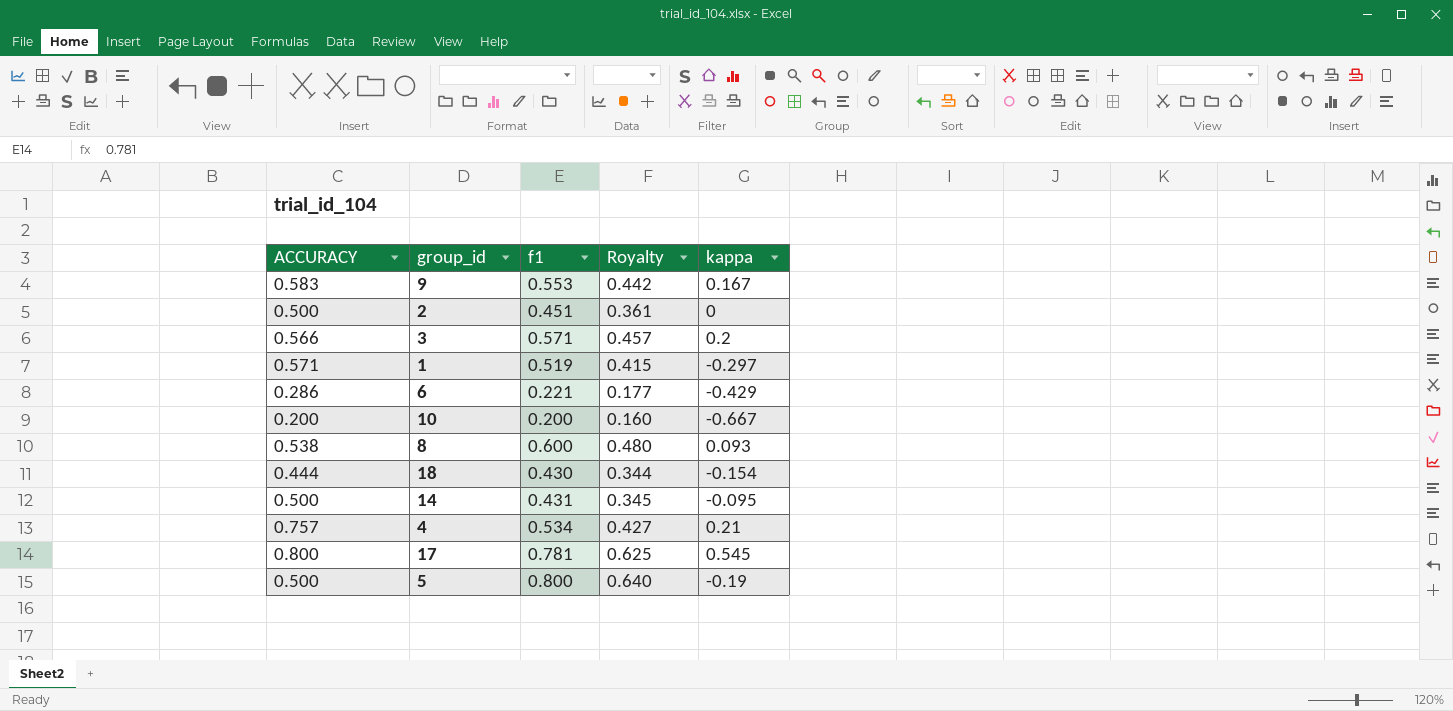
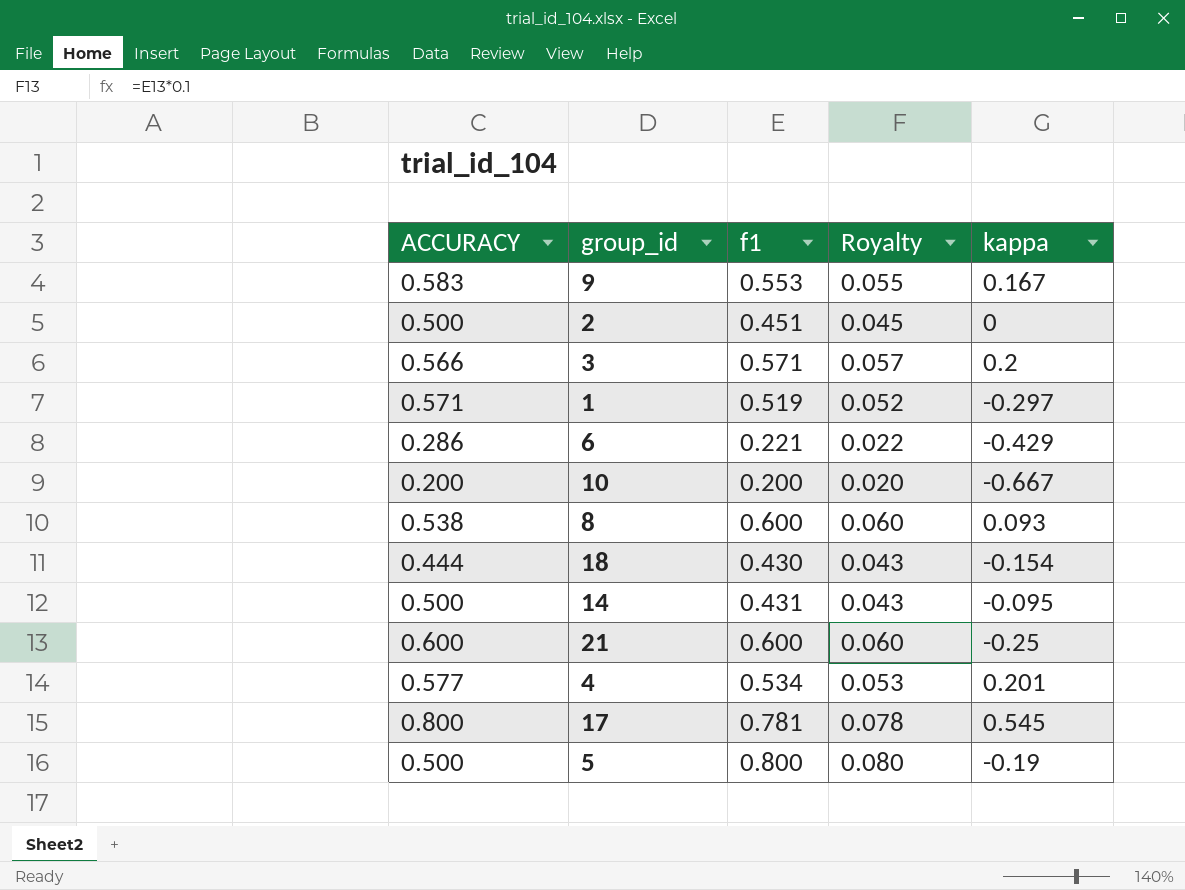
column Royalty | formula: [f1] * 0.8 -> [f1] * 0.1
row 21: none -> 0.600 | 0.600 | 0.060 | -0.25
4 | ACCURACY: 0.757 -> 0.577
4 | kappa: 0.21 -> 0.201

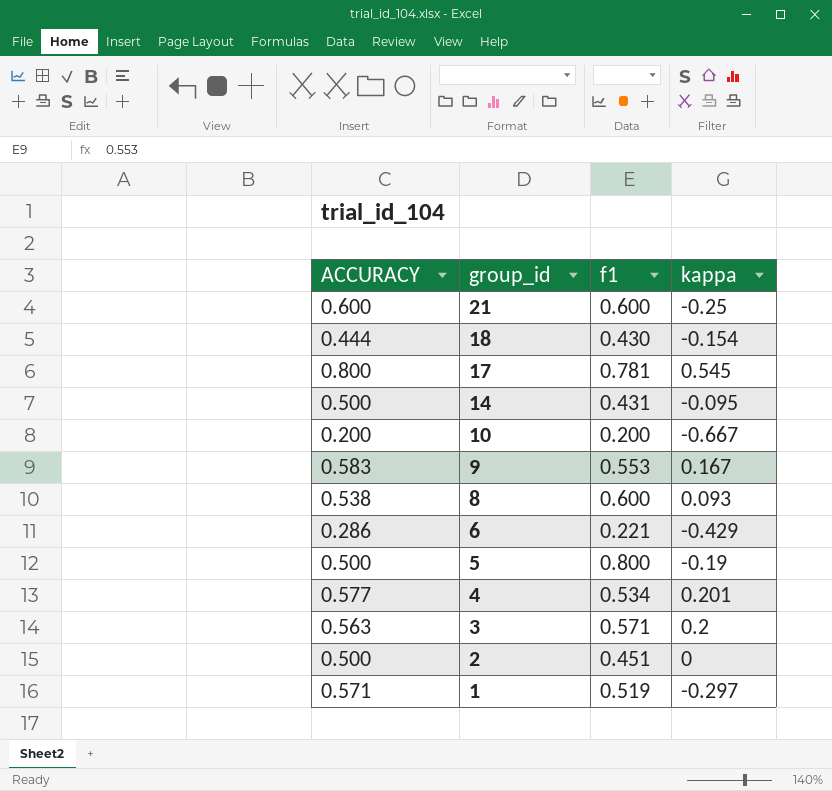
row order: none -> group_id descending
column Royalty | formula: [f1] * 0.1 -> none
3 | ACCURACY: 0.566 -> 0.563

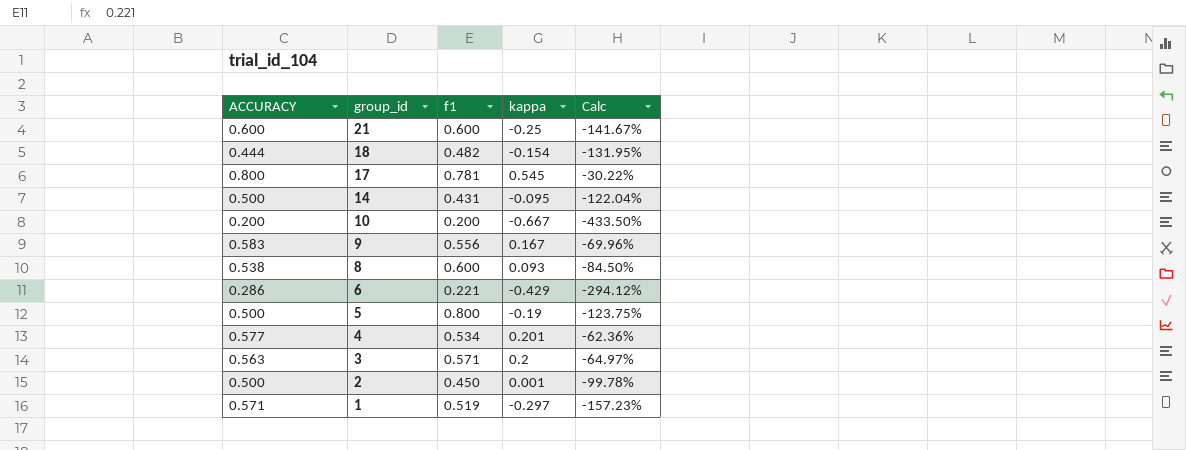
column Calc | formula: none -> ([kappa] - [f1]) / [f1]
18 | f1: 0.430 -> 0.482
9 | f1: 0.553 -> 0.556
2 | f1: 0.451 -> 0.450
2 | kappa: 0 -> 0.001

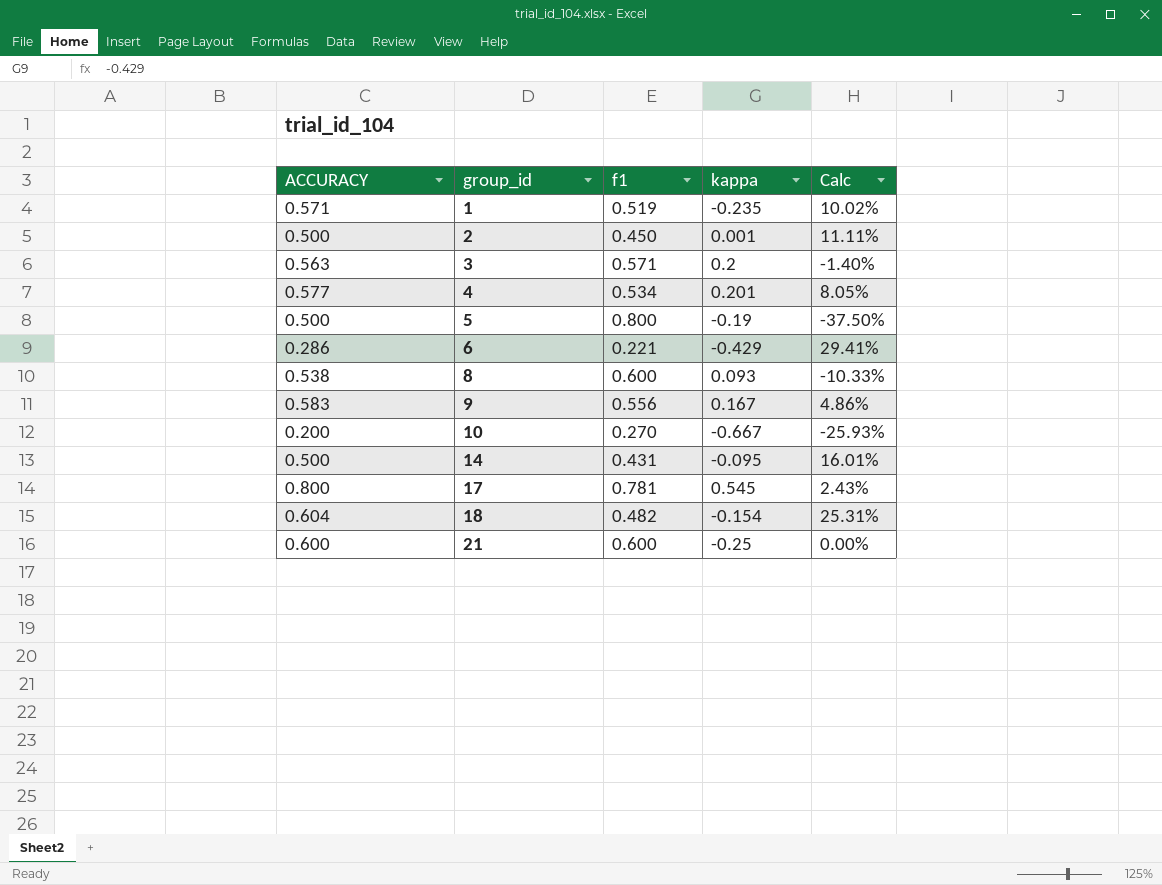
row order: group_id descending -> group_id ascending
column Calc | formula: ([kappa] - [f1]) / [f1] -> ([ACCURACY] - [f1]) / [f1]
1 | kappa: -0.297 -> -0.235
10 | f1: 0.200 -> 0.270
18 | ACCURACY: 0.444 -> 0.604

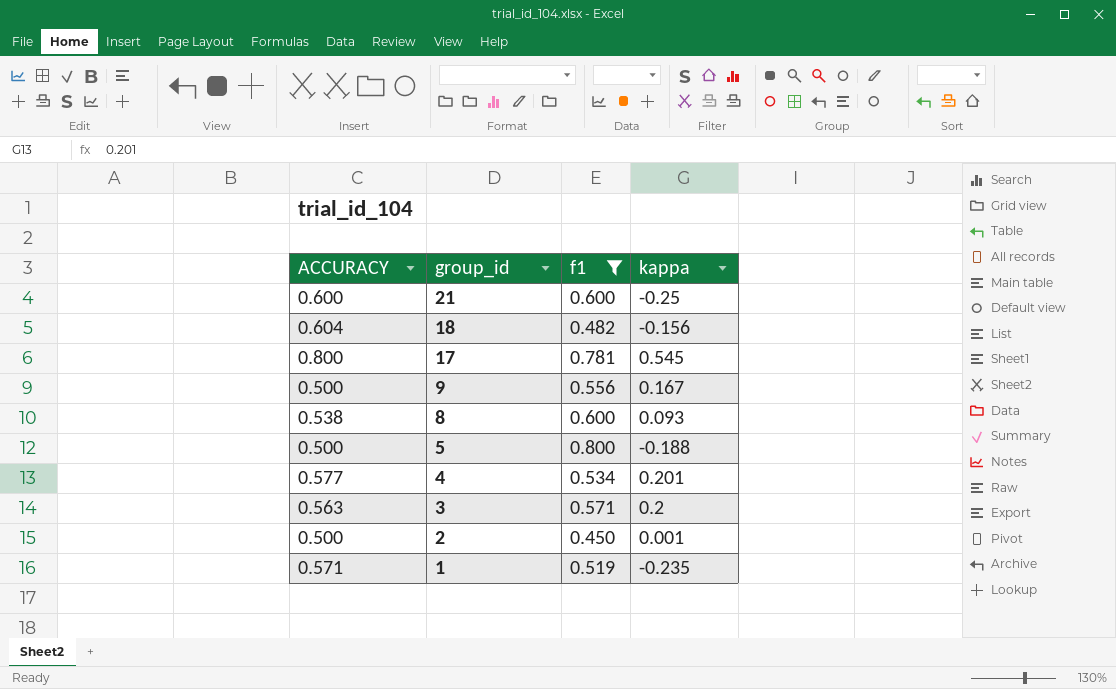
filter: none -> f1 >= 0.450
row order: group_id ascending -> group_id descending
column Calc | formula: ([ACCURACY] - [f1]) / [f1] -> none
18 | kappa: -0.154 -> -0.156
9 | ACCURACY: 0.583 -> 0.500
5 | kappa: -0.19 -> -0.188

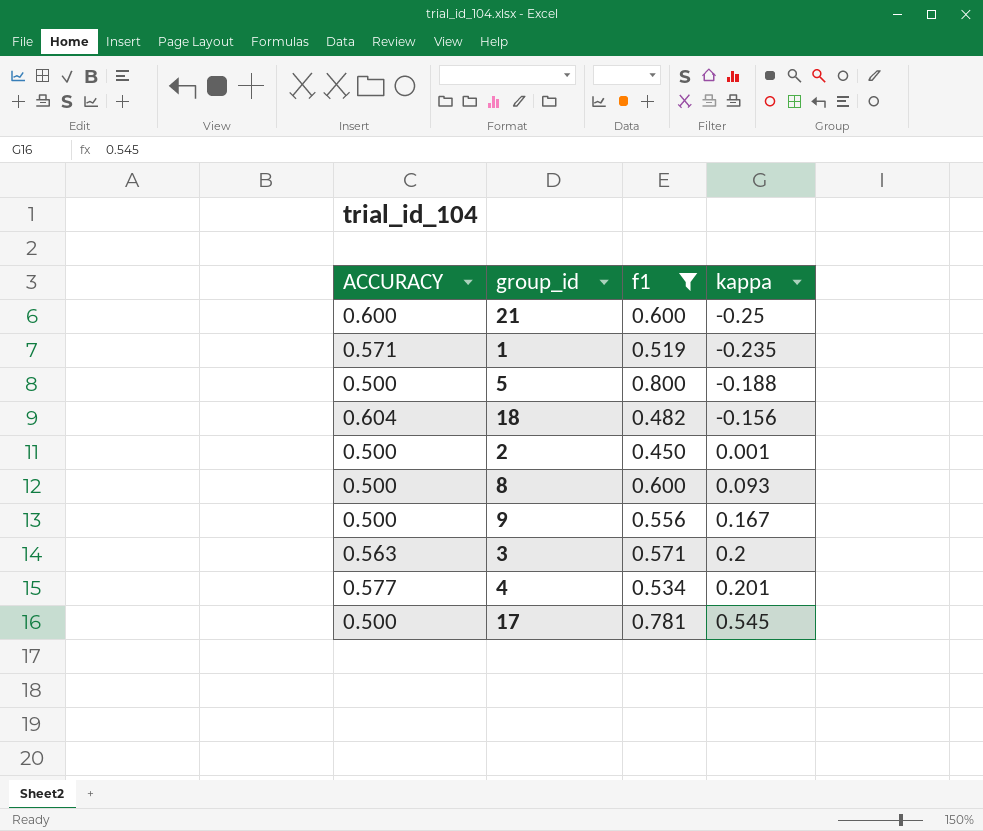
row order: group_id descending -> kappa ascending
8 | ACCURACY: 0.538 -> 0.500
17 | ACCURACY: 0.800 -> 0.500

